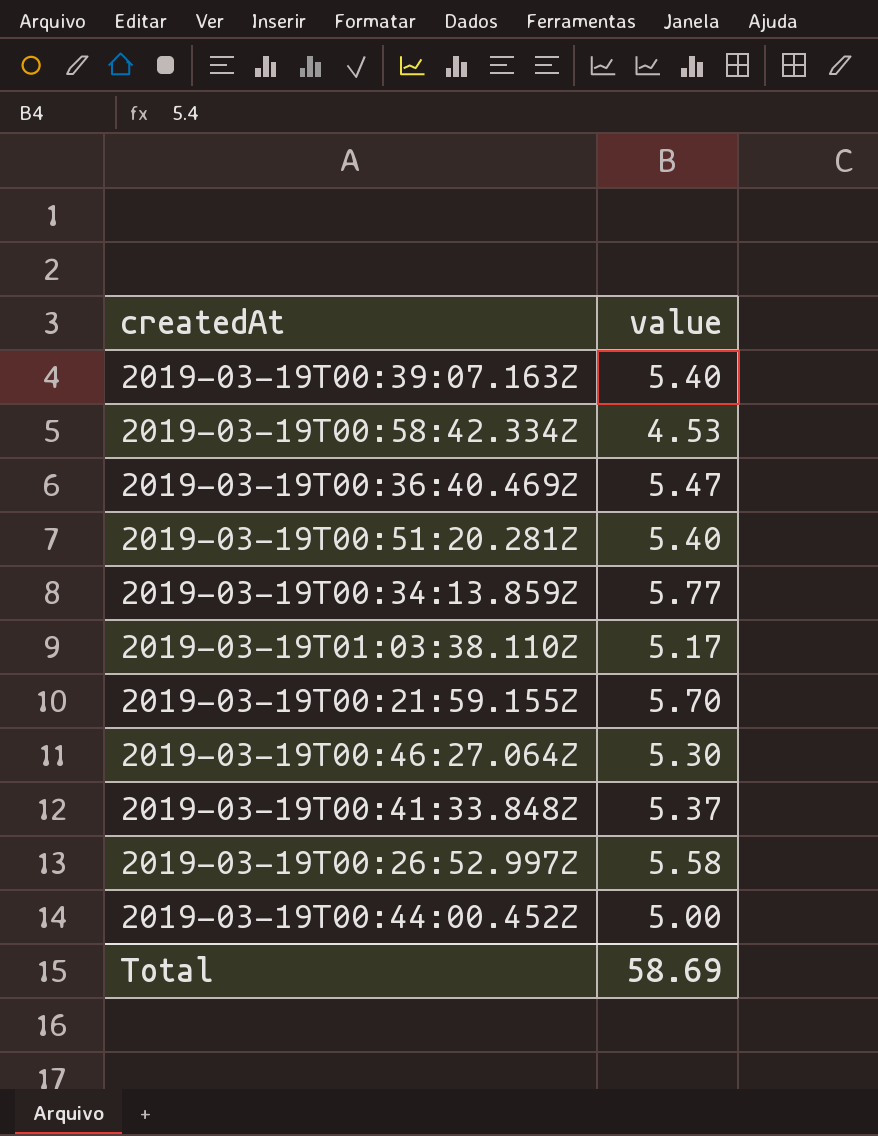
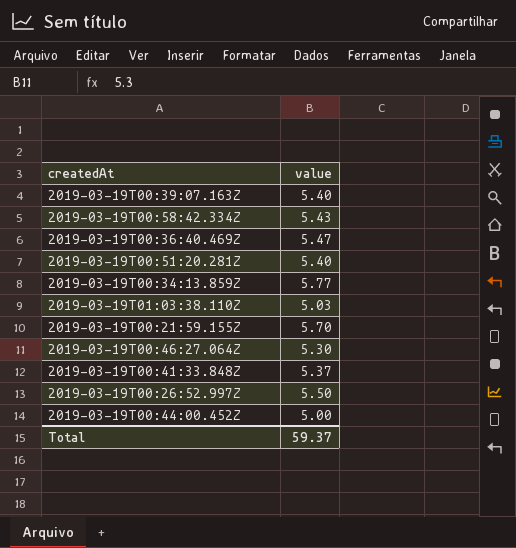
2019-03-19T00:58:42.334Z | value: 4.53 -> 5.43
2019-03-19T01:03:38.110Z | value: 5.17 -> 5.03
2019-03-19T00:26:52.997Z | value: 5.58 -> 5.50
Total | value: 58.69 -> 59.37

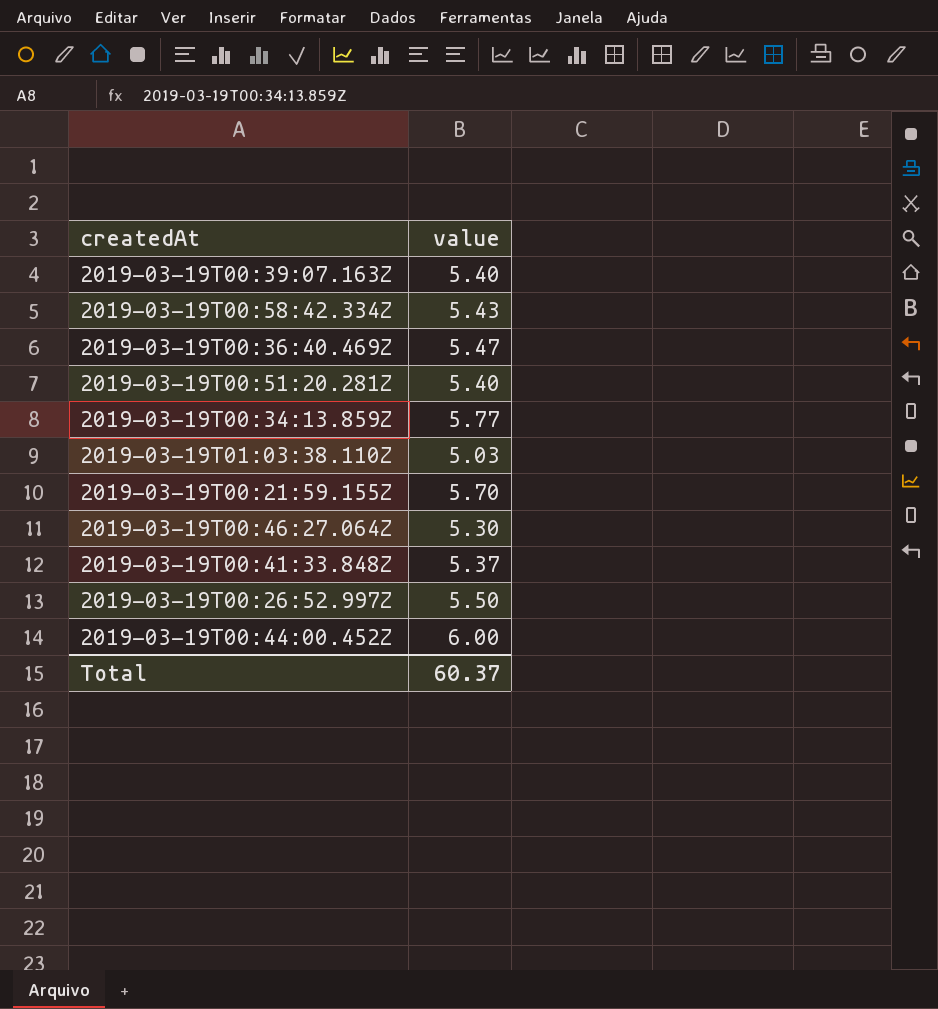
2019-03-19T00:44:00.452Z | value: 5.00 -> 6.00
Total | value: 59.37 -> 60.37

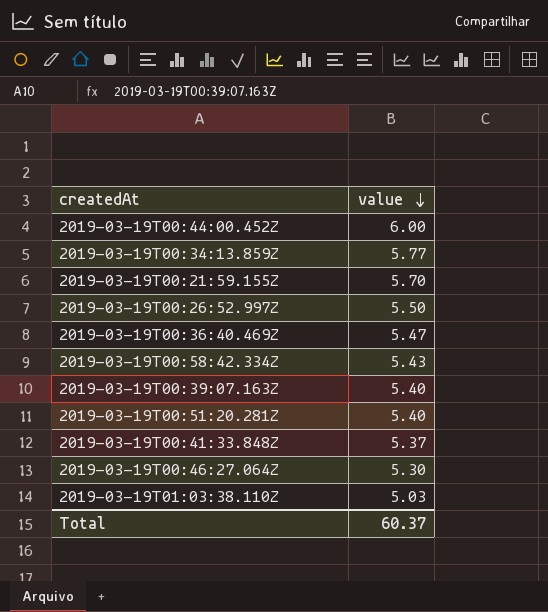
row order: none -> value descending

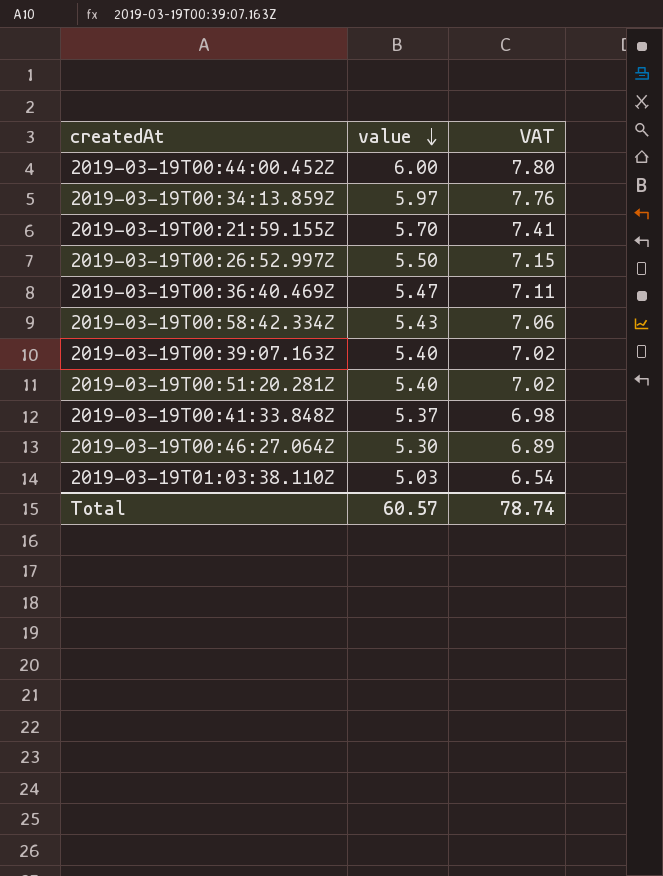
column VAT | formula: none -> [value] * 1.3
2019-03-19T00:34:13.859Z | value: 5.77 -> 5.97
Total | value: 60.37 -> 60.57

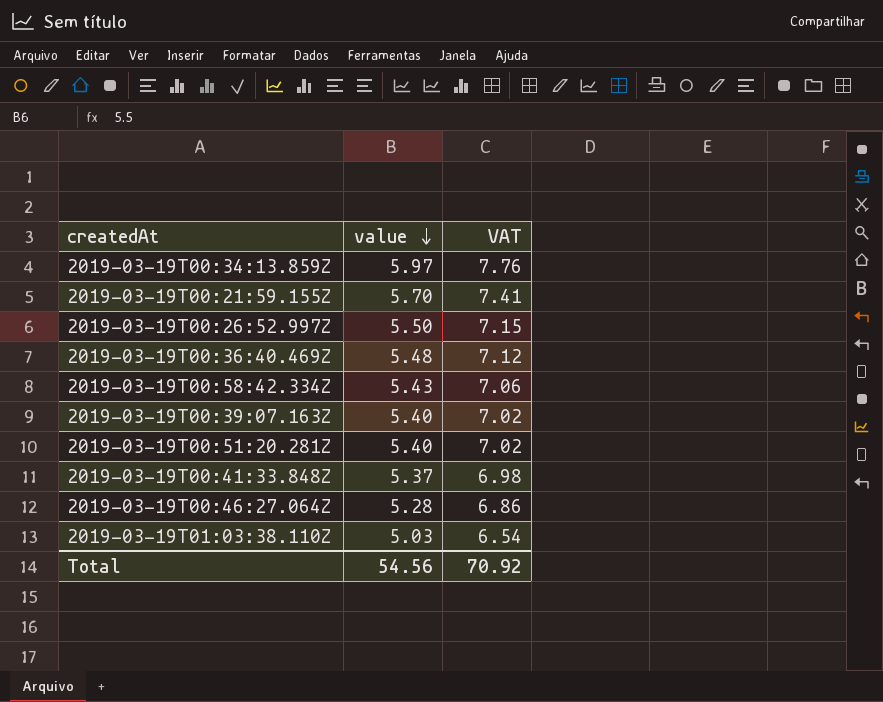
row 2019-03-19T00:44:00.452Z: 6.00 | 7.80 -> none
2019-03-19T00:36:40.469Z | value: 5.47 -> 5.48
2019-03-19T00:36:40.469Z | VAT: 7.11 -> 7.12
2019-03-19T00:46:27.064Z | value: 5.30 -> 5.28
2019-03-19T00:46:27.064Z | VAT: 6.89 -> 6.86
Total | value: 60.57 -> 54.56
Total | VAT: 78.74 -> 70.92

